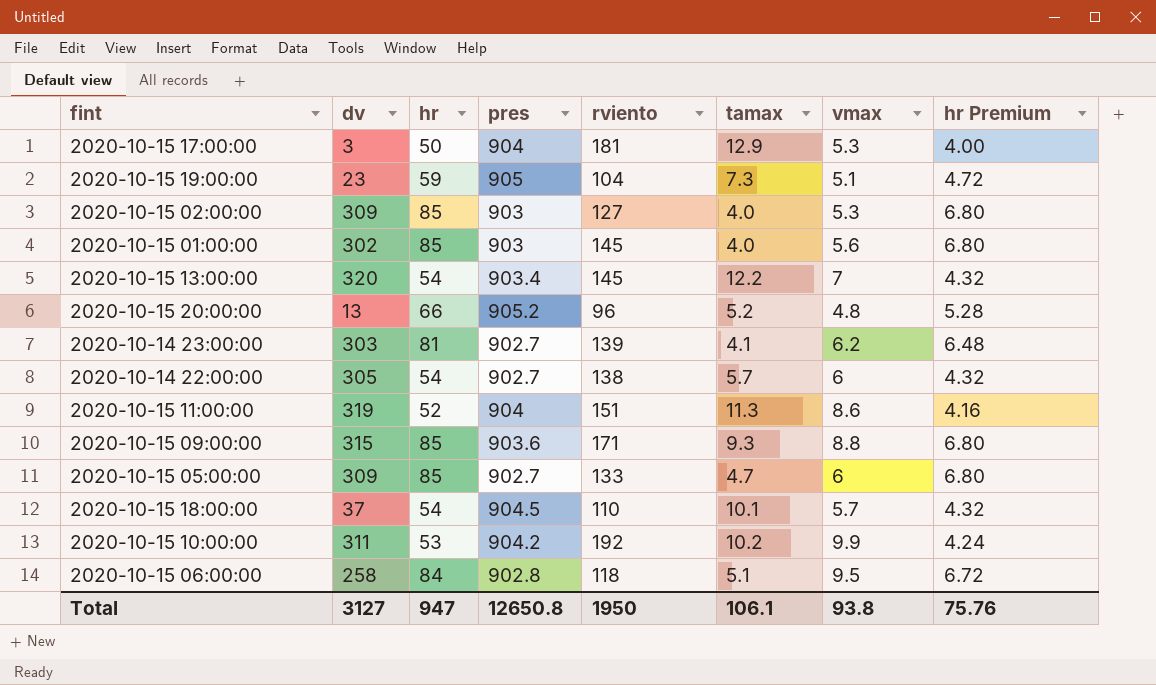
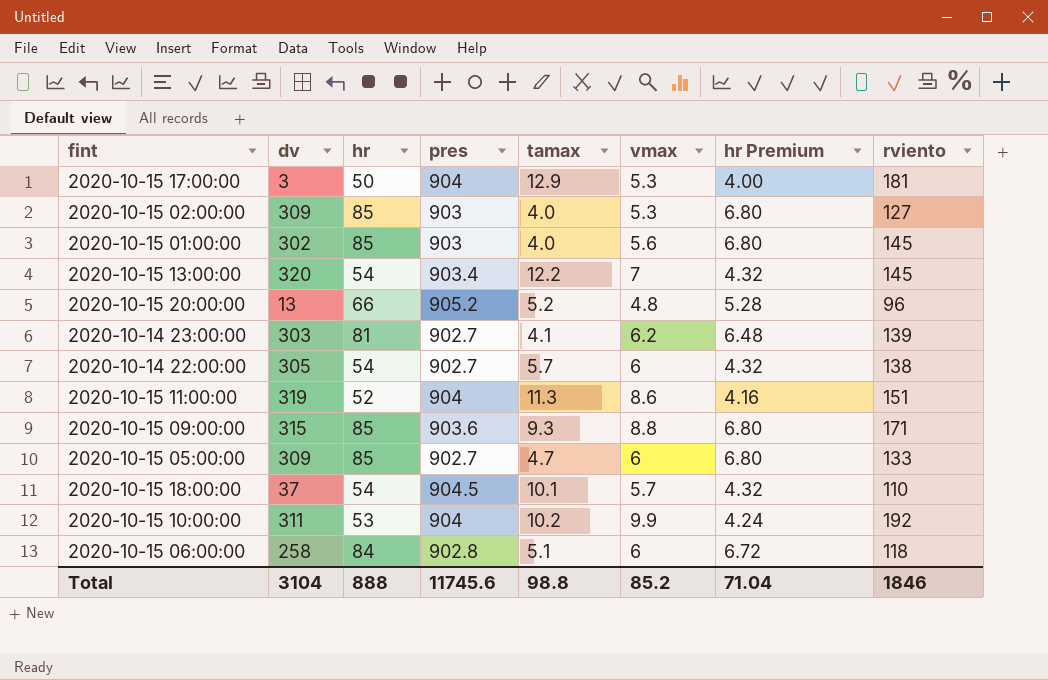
column rviento | position: 5 -> 8
row 2020-10-15 19:00:00: 23 | 59 | 905 | 104 | 7.3 | 5.1 | 4.72 -> none
2020-10-15 10:00:00 | pres: 904.2 -> 904
2020-10-15 06:00:00 | vmax: 9.5 -> 6
Total | dv: 3127 -> 3104
Total | hr: 947 -> 888
Total | pres: 12650.8 -> 11745.6
Total | tamax: 106.1 -> 98.8
Total | vmax: 93.8 -> 85.2
Total | hr Premium: 75.76 -> 71.04
Total | rviento: 1950 -> 1846

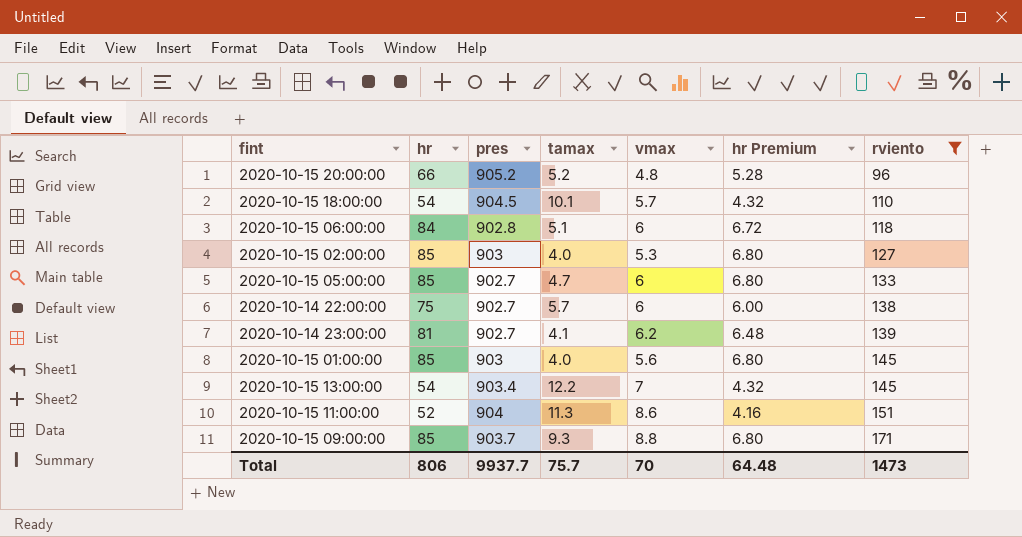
filter: none -> rviento <= 171
row order: none -> rviento ascending
column dv | position: 2 -> none
2020-10-14 22:00:00 | hr: 54 -> 75
2020-10-14 22:00:00 | hr Premium: 4.32 -> 6.00
2020-10-15 09:00:00 | pres: 903.6 -> 903.7
Total | hr: 888 -> 806
Total | pres: 11745.6 -> 9937.7
Total | tamax: 98.8 -> 75.7
Total | vmax: 85.2 -> 70
Total | hr Premium: 71.04 -> 64.48
Total | rviento: 1846 -> 1473

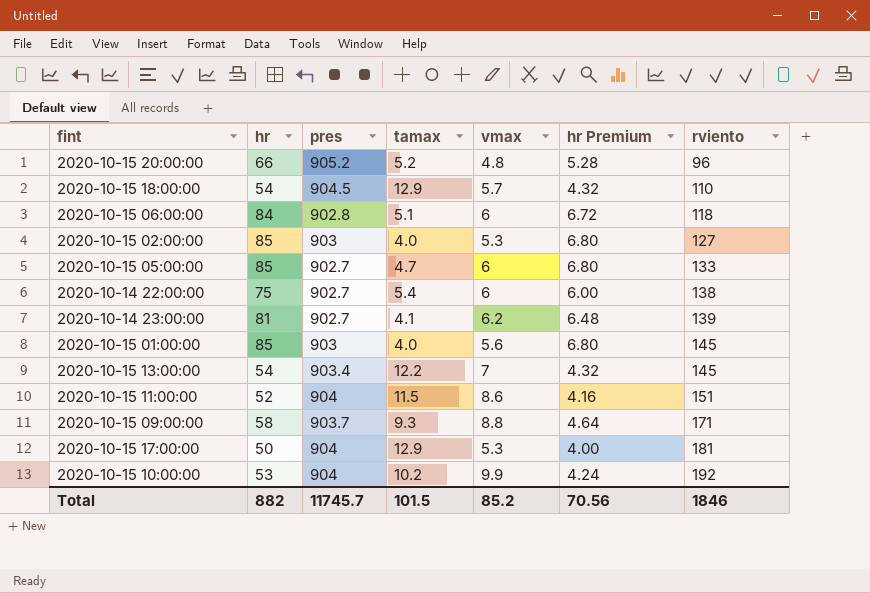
filter: rviento <= 171 -> none
2020-10-15 18:00:00 | tamax: 10.1 -> 12.9
2020-10-14 22:00:00 | tamax: 5.7 -> 5.4
2020-10-15 11:00:00 | tamax: 11.3 -> 11.5
2020-10-15 09:00:00 | hr: 85 -> 58
2020-10-15 09:00:00 | hr Premium: 6.80 -> 4.64
Total | hr: 806 -> 882
Total | pres: 9937.7 -> 11745.7
Total | tamax: 75.7 -> 101.5
Total | vmax: 70 -> 85.2
Total | hr Premium: 64.48 -> 70.56
Total | rviento: 1473 -> 1846

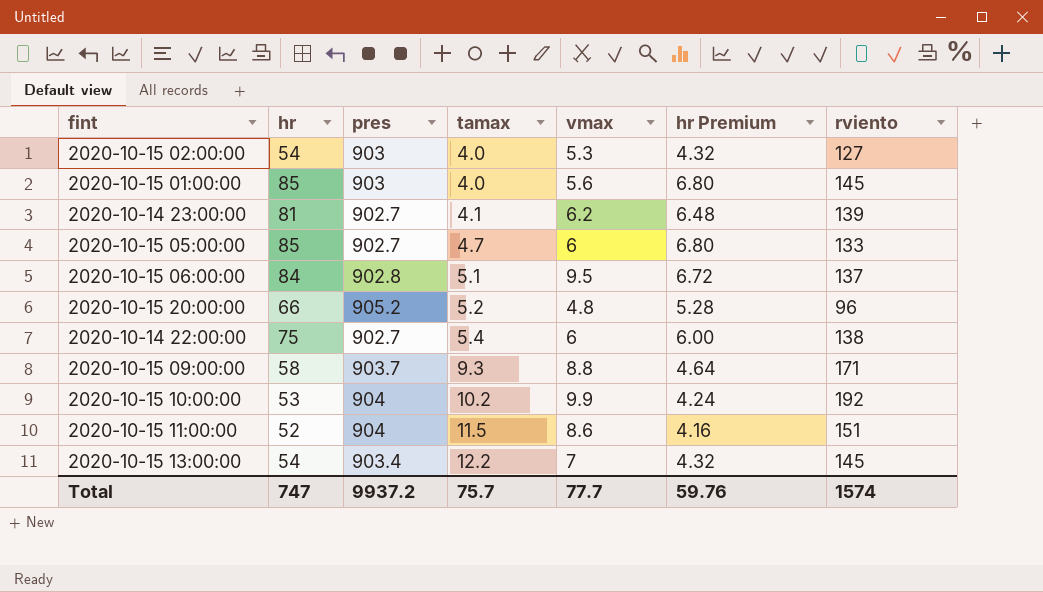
row order: rviento ascending -> tamax ascending
row 2020-10-15 18:00:00: 54 | 904.5 | 12.9 | 5.7 | 4.32 | 110 -> none
row 2020-10-15 17:00:00: 50 | 904 | 12.9 | 5.3 | 4.00 | 181 -> none
2020-10-15 02:00:00 | hr: 85 -> 54
2020-10-15 02:00:00 | hr Premium: 6.80 -> 4.32
2020-10-15 06:00:00 | vmax: 6 -> 9.5
2020-10-15 06:00:00 | rviento: 118 -> 137
Total | hr: 882 -> 747
Total | pres: 11745.7 -> 9937.2
Total | tamax: 101.5 -> 75.7
Total | vmax: 85.2 -> 77.7
Total | hr Premium: 70.56 -> 59.76
Total | rviento: 1846 -> 1574

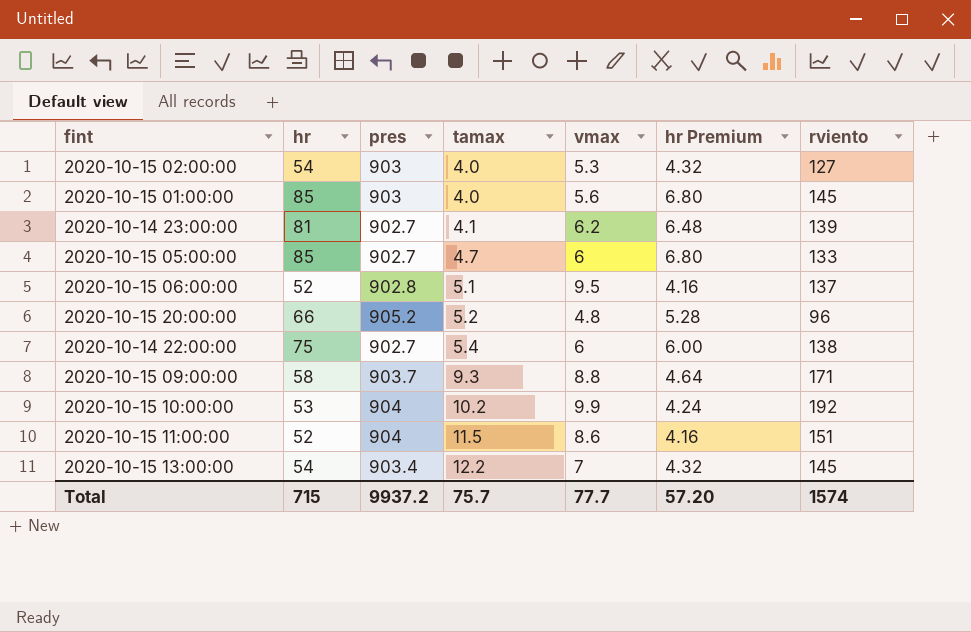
2020-10-15 06:00:00 | hr: 84 -> 52
2020-10-15 06:00:00 | hr Premium: 6.72 -> 4.16
Total | hr: 747 -> 715
Total | hr Premium: 59.76 -> 57.20

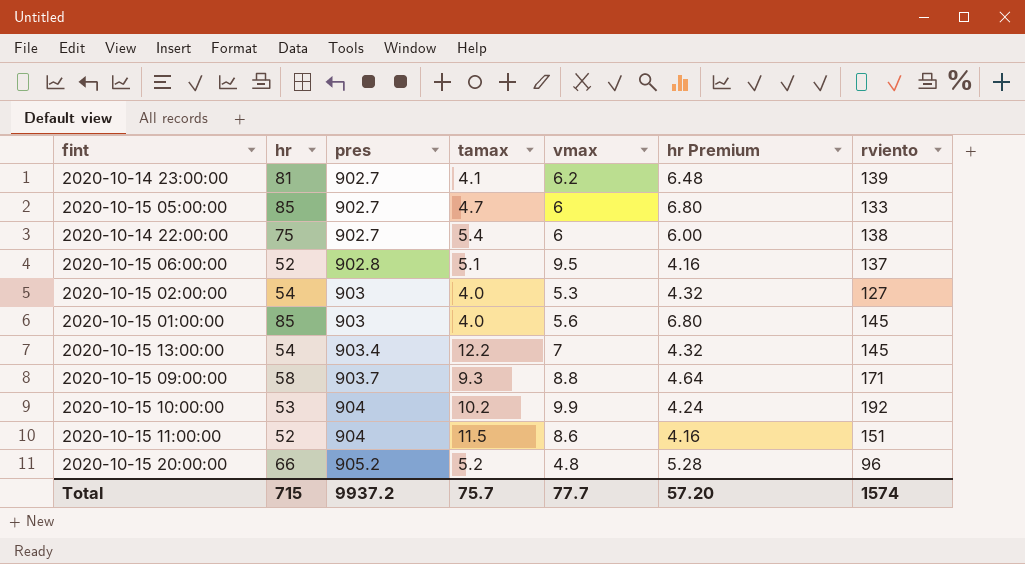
row order: tamax ascending -> pres ascending

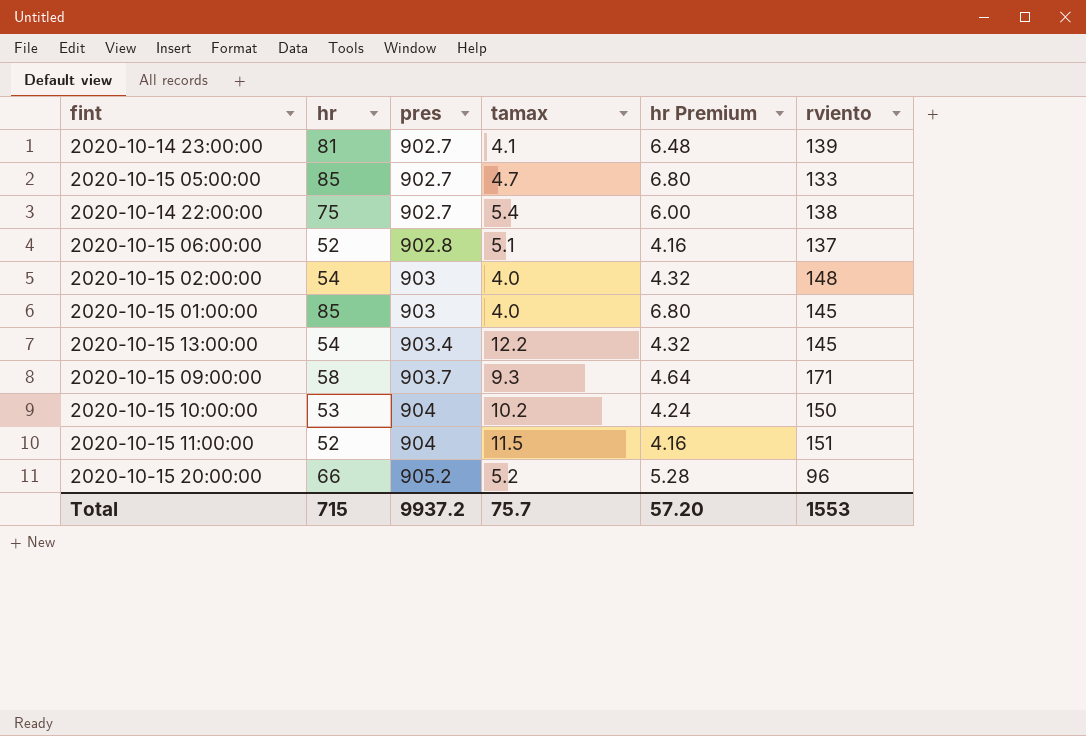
column vmax | position: 5 -> none
2020-10-15 02:00:00 | rviento: 127 -> 148
2020-10-15 10:00:00 | rviento: 192 -> 150
Total | rviento: 1574 -> 1553

